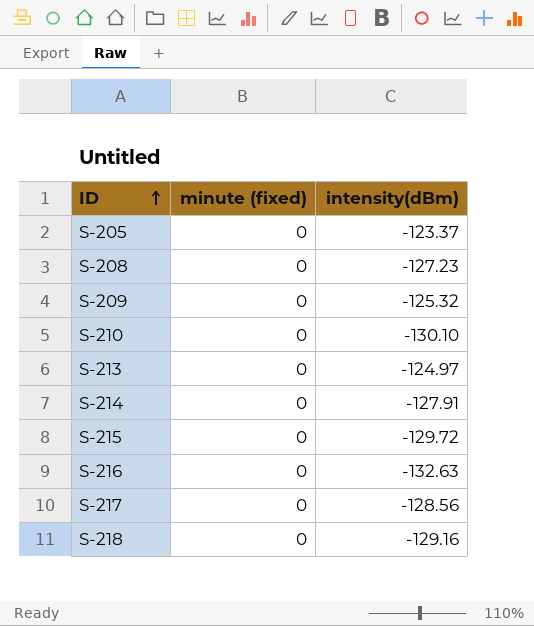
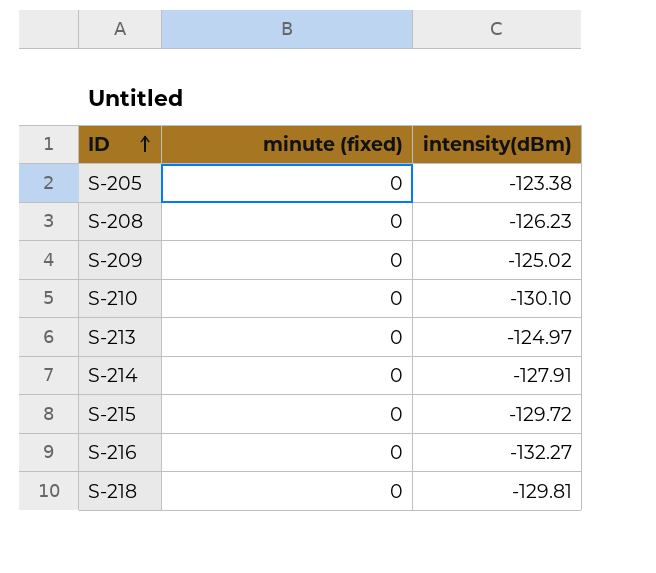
row S-217: 0 | -128.56 -> none
S-205 | intensity(dBm): -123.37 -> -123.38
S-208 | intensity(dBm): -127.23 -> -126.23
S-209 | intensity(dBm): -125.32 -> -125.02
S-216 | intensity(dBm): -132.63 -> -132.27
S-218 | intensity(dBm): -129.16 -> -129.81

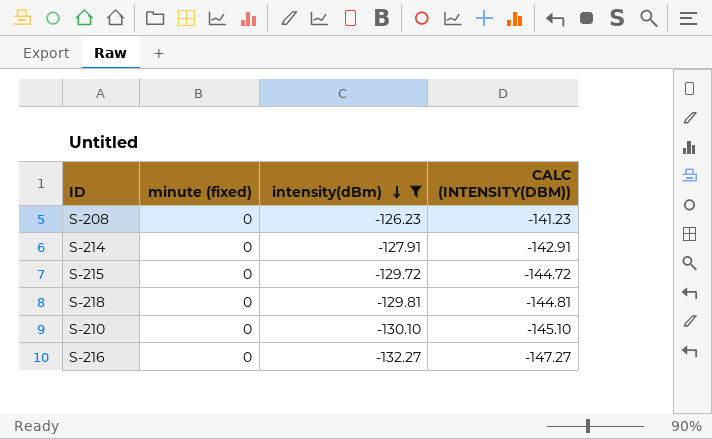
filter: none -> intensity(dBm) <= -126.23
row order: ID ascending -> intensity(dBm) descending
column CALC (INTENSITY(DBM)) | formula: none -> [intensity(dBm)] - 15

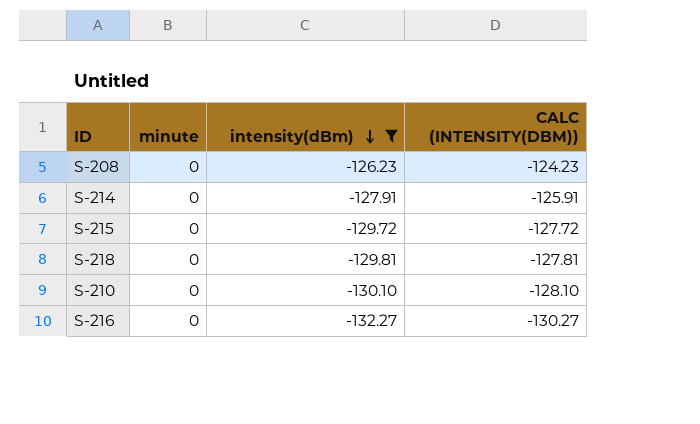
column name: minute (fixed) -> minute
column CALC (INTENSITY(DBM)) | formula: [intensity(dBm)] - 15 -> [intensity(dBm)] + 2

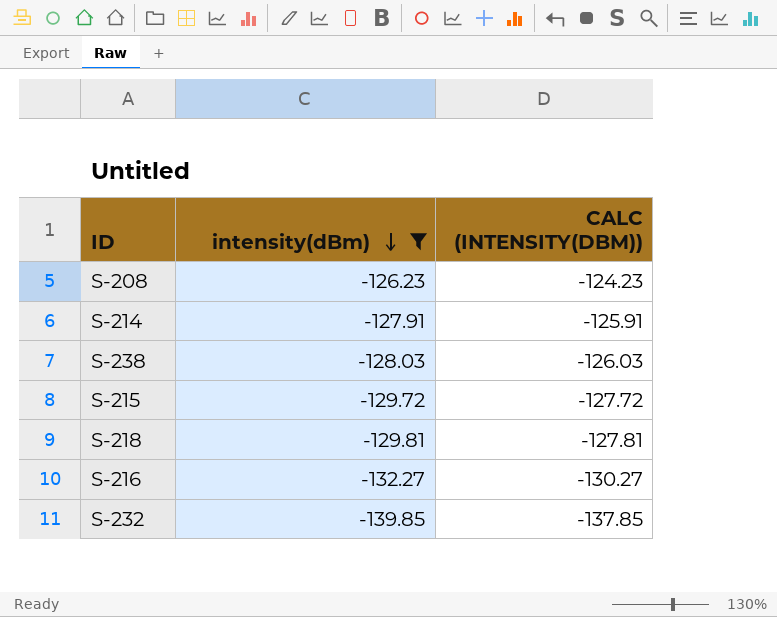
column minute | position: 2 -> none
row S-210: 0 | -130.10 | -128.10 -> none
row S-238: none -> -128.03 | -126.03
row S-232: none -> -139.85 | -137.85

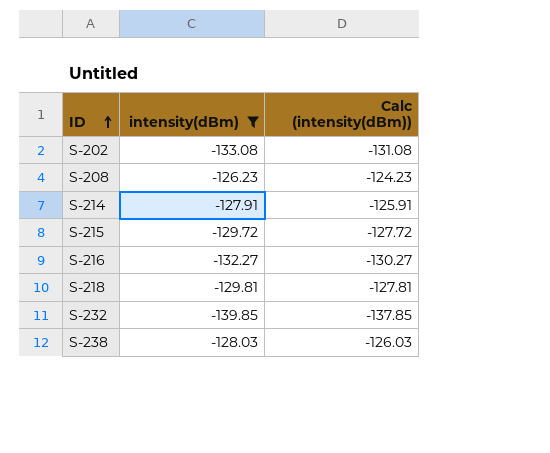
row order: intensity(dBm) descending -> ID ascending
column name: CALC (INTENSITY(DBM)) -> Calc (intensity(dBm))
row S-202: none -> -133.08 | -131.08

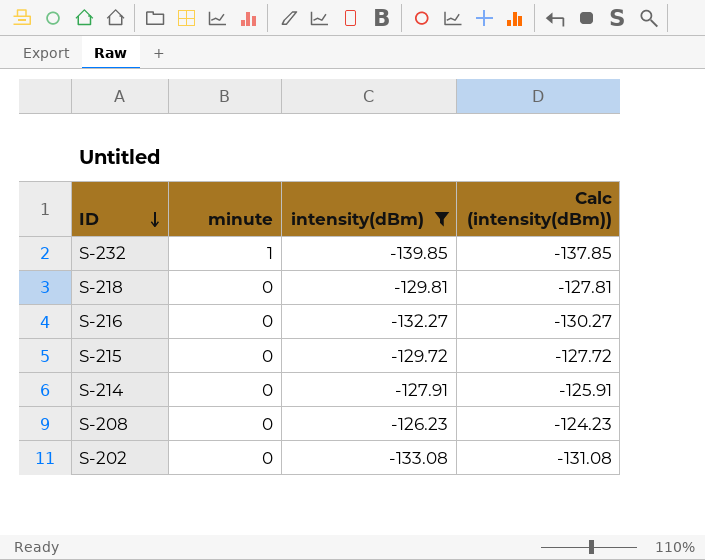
row order: ID ascending -> ID descending
column minute | position: none -> 2
row S-238: -128.03 | -126.03 -> none

